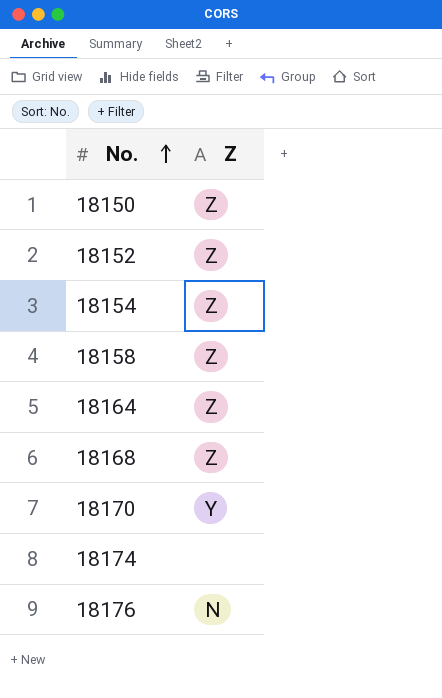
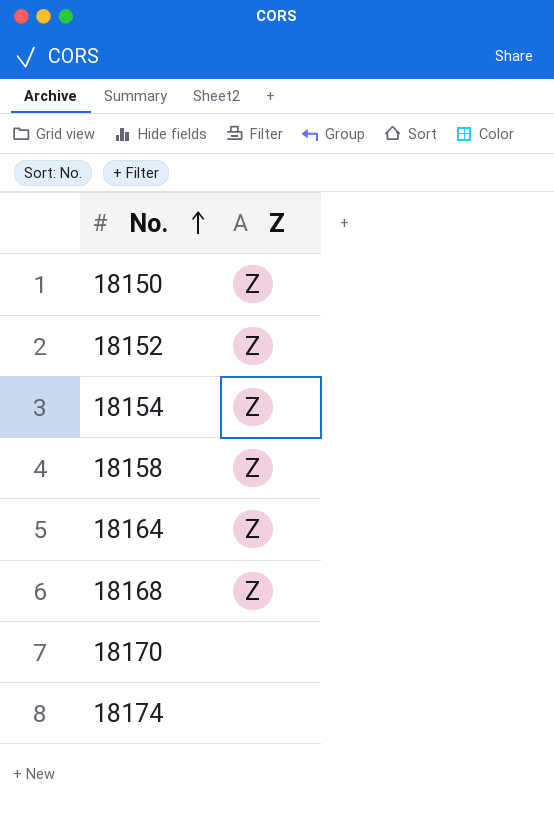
row 18176: N -> none
18170 | Z: Y -> none

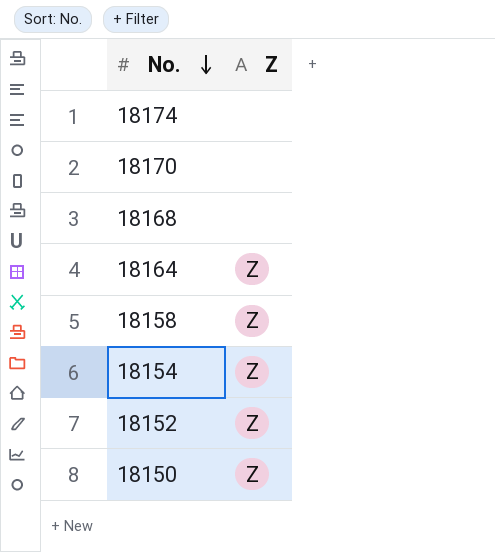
row order: No. ascending -> No. descending
18168 | Z: Z -> none

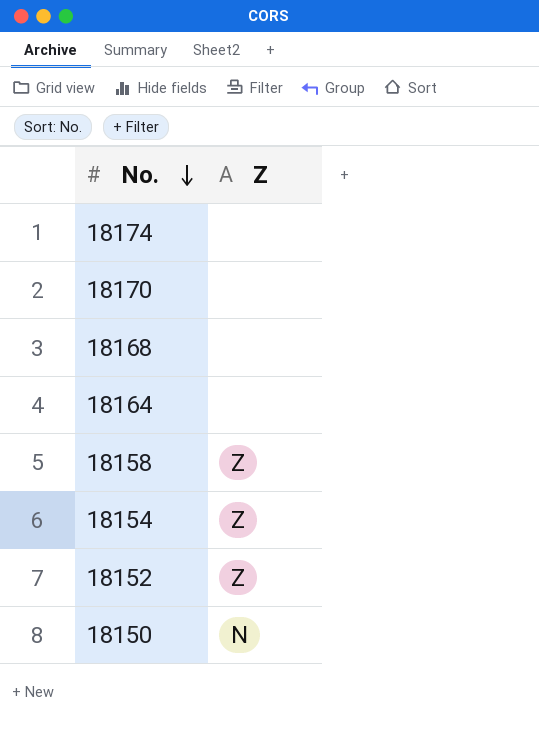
18164 | Z: Z -> none
18150 | Z: Z -> N

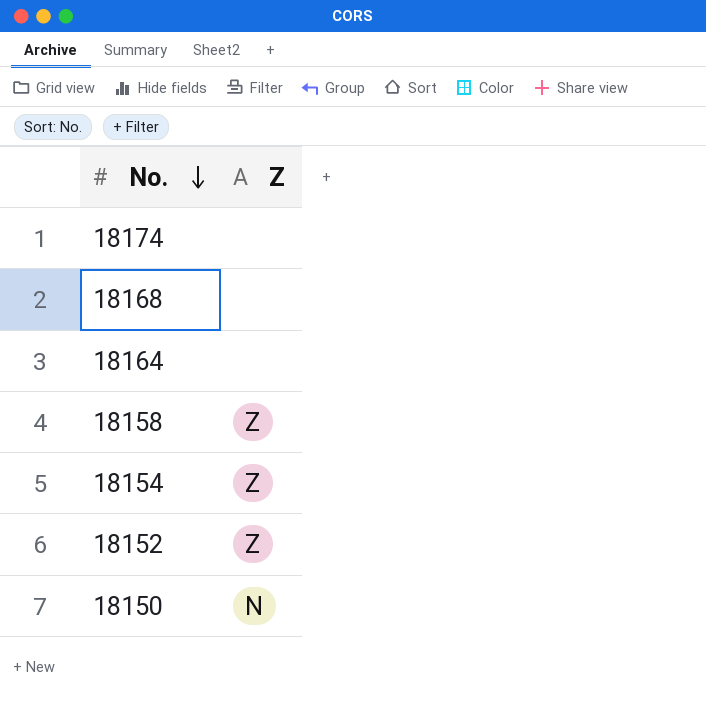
row 18170: none -> none

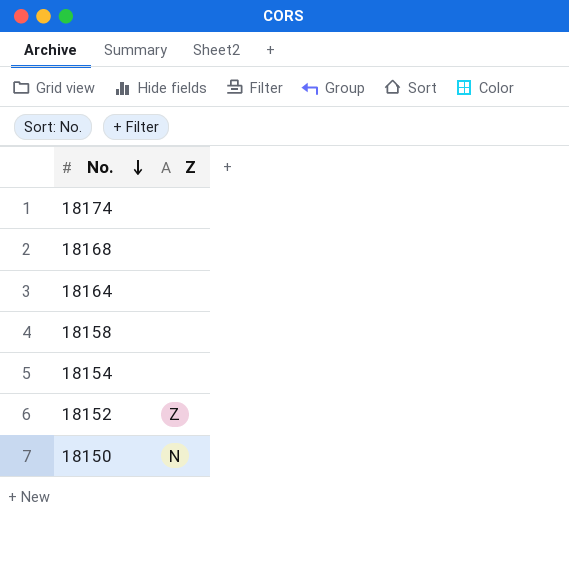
18158 | Z: Z -> none
18154 | Z: Z -> none

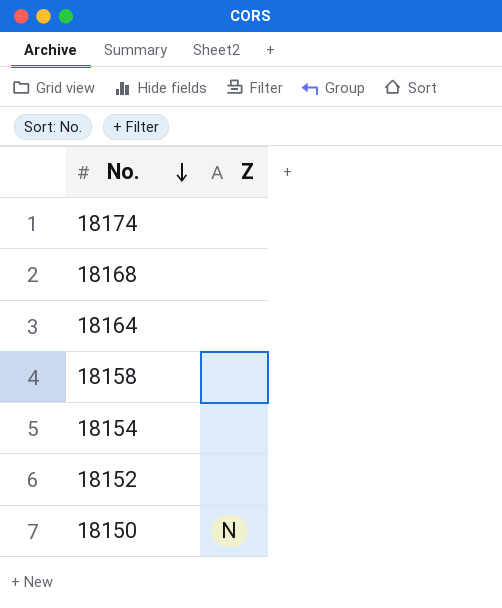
18152 | Z: Z -> none

